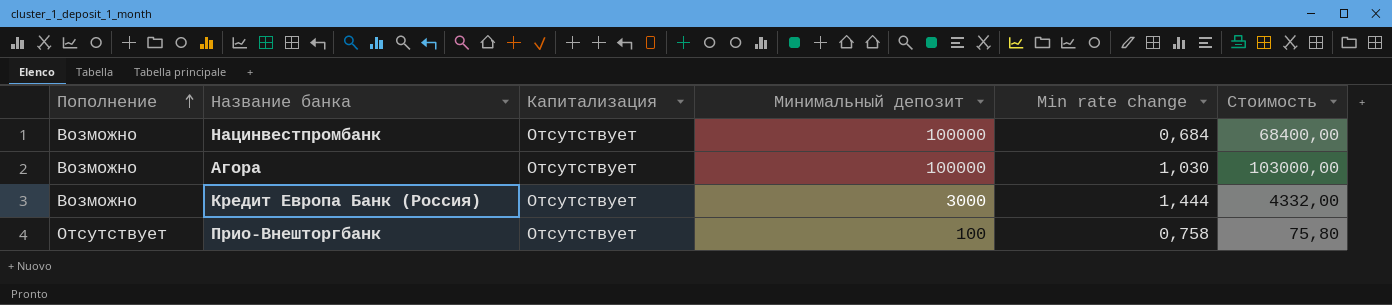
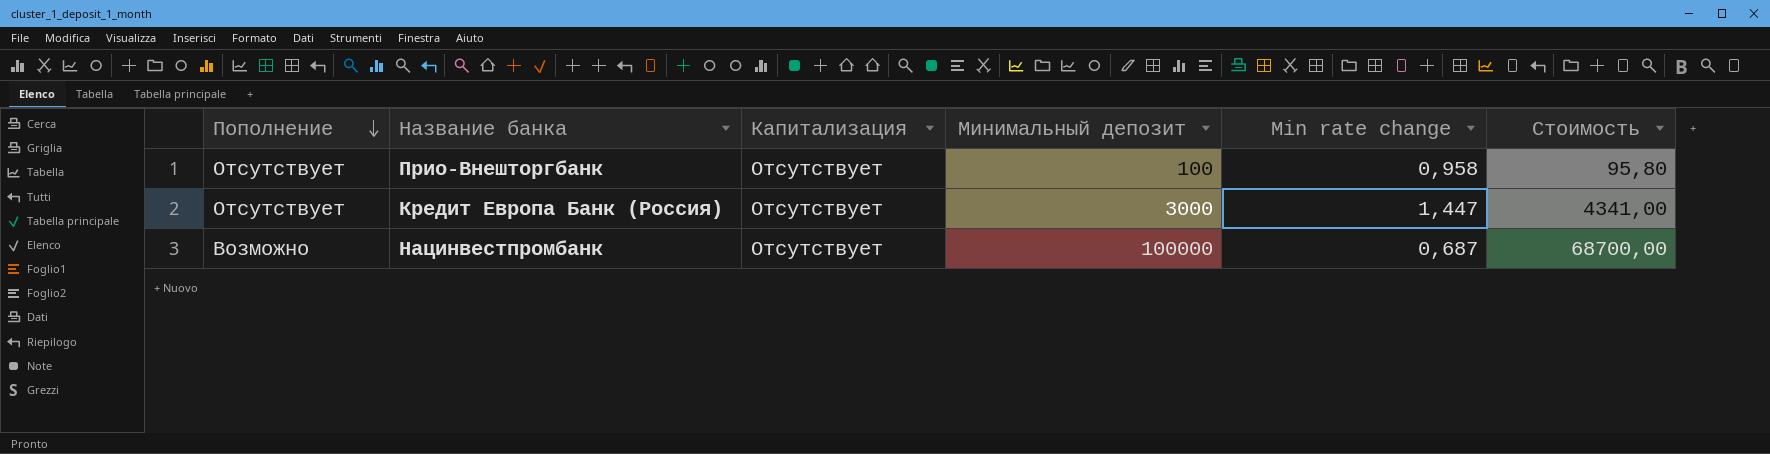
row order: Пополнение ascending -> Пополнение descending
row Агора: Возможно | Отсутствует | 100000 | 1,030 | 103000,00 -> none
Прио-Внешторгбанк | Min rate change: 0,758 -> 0,958
Прио-Внешторгбанк | Стоимость: 75,80 -> 95,80
Кредит Европа Банк (Россия) | Пополнение: Возможно -> Отсутствует
Кредит Европа Банк (Россия) | Min rate change: 1,444 -> 1,447
Кредит Европа Банк (Россия) | Стоимость: 4332,00 -> 4341,00
Нацинвестпромбанк | Min rate change: 0,684 -> 0,687
Нацинвестпромбанк | Стоимость: 68400,00 -> 68700,00

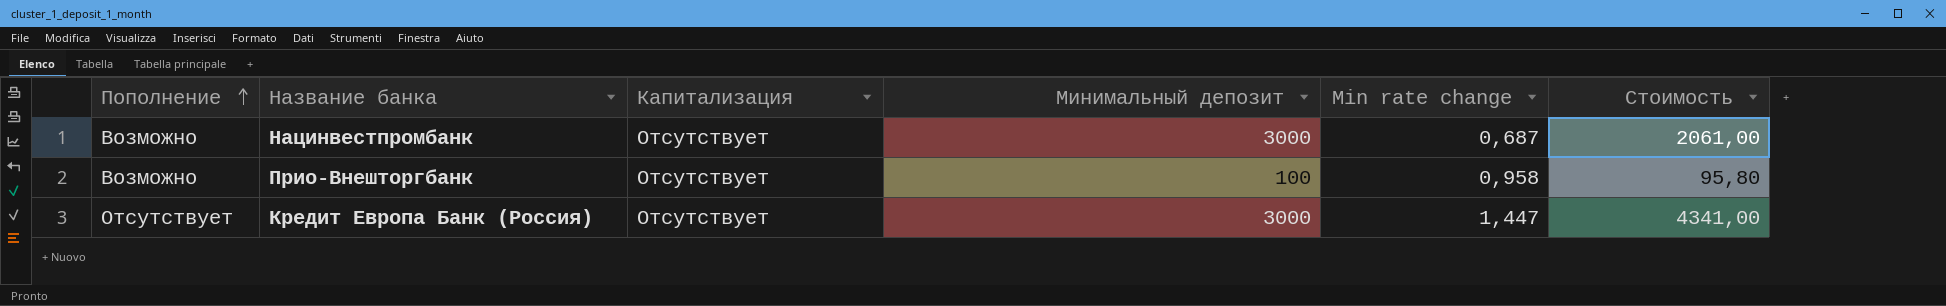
row order: Пополнение descending -> Пополнение ascending
Нацинвестпромбанк | Минимальный депозит: 100000 -> 3000
Нацинвестпромбанк | Стоимость: 68700,00 -> 2061,00
Прио-Внешторгбанк | Пополнение: Отсутствует -> Возможно

